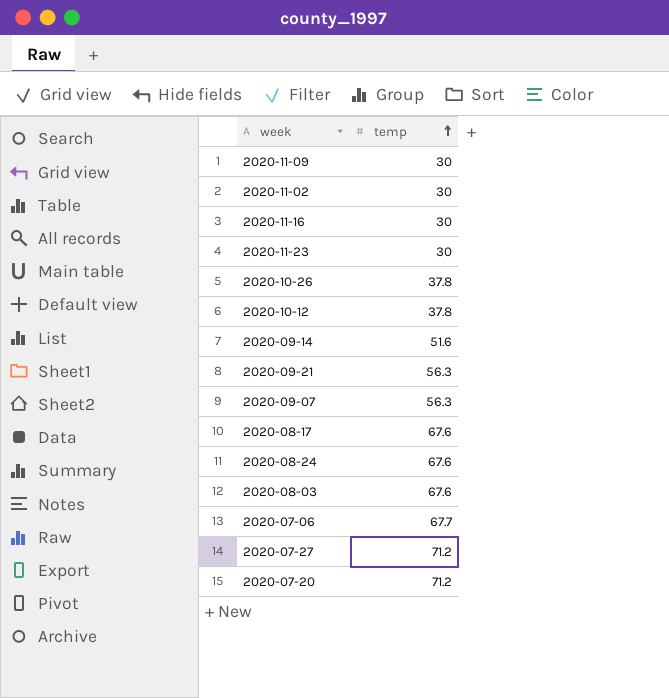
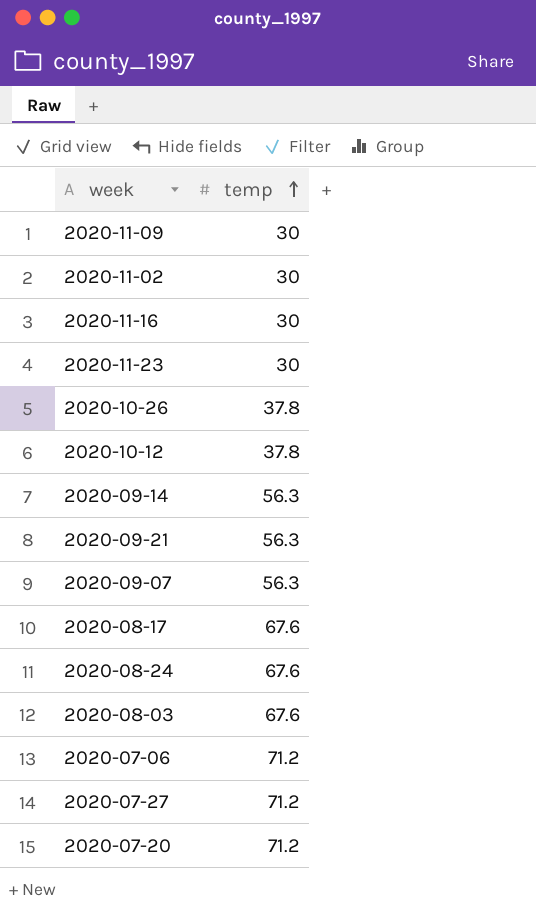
2020-09-14 | temp: 51.6 -> 56.3
2020-07-06 | temp: 67.7 -> 71.2

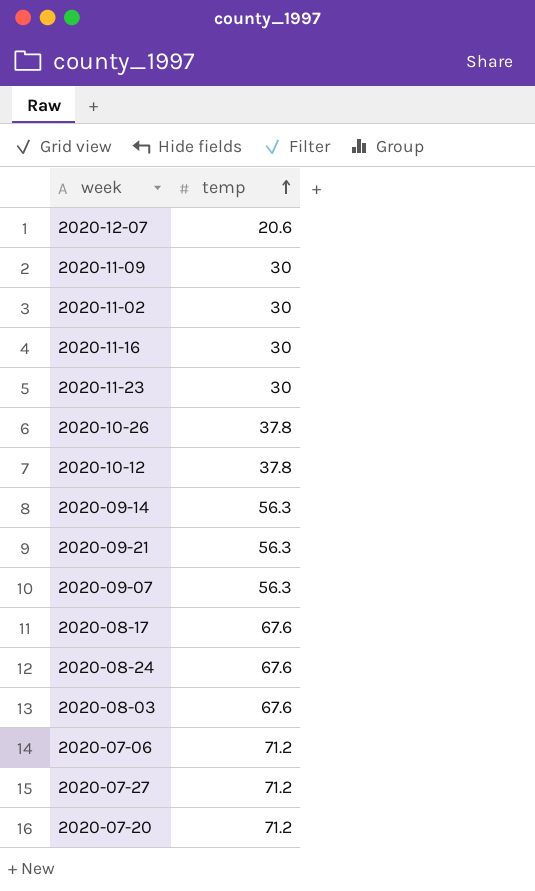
row 2020-12-07: none -> 20.6

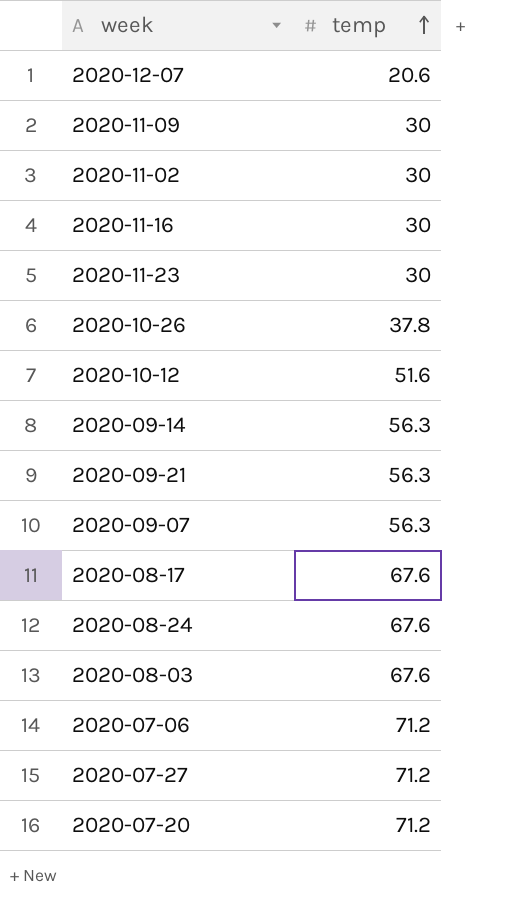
2020-10-12 | temp: 37.8 -> 51.6

